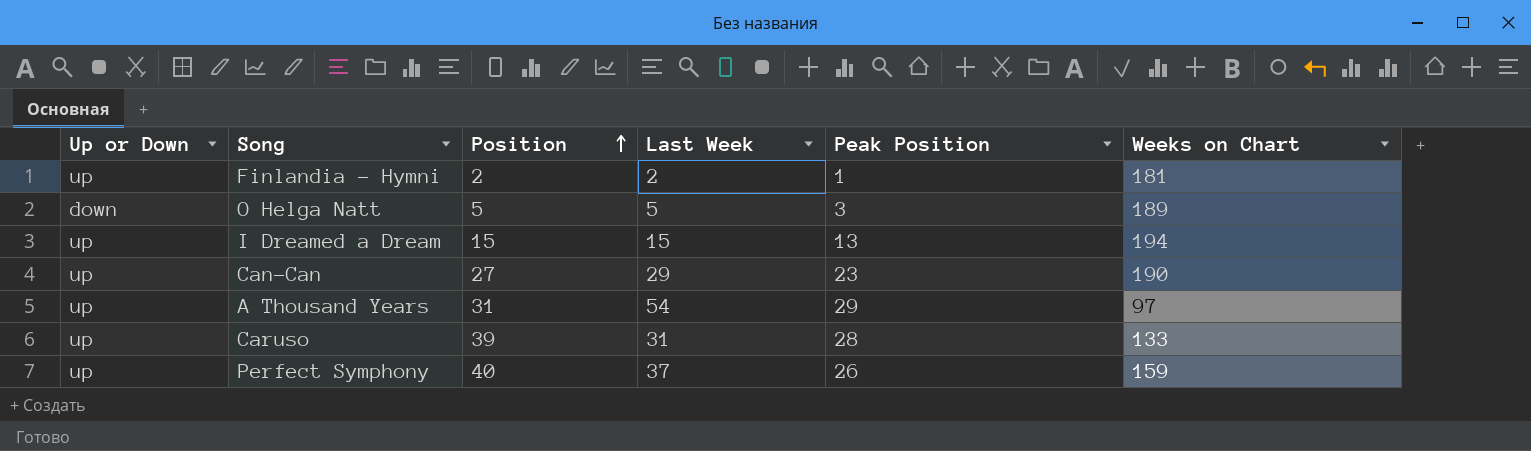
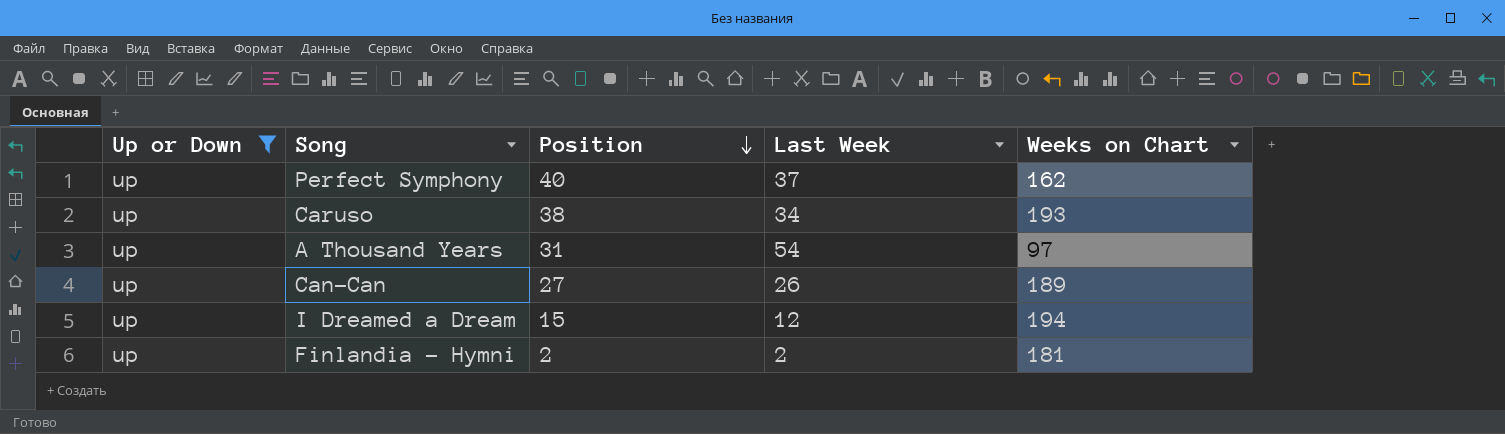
filter: none -> Up or Down = up
row order: Position ascending -> Position descending
column Peak Position | position: 5 -> none
Perfect Symphony | Weeks on Chart: 159 -> 162
Caruso | Position: 39 -> 38
Caruso | Last Week: 31 -> 34
Caruso | Weeks on Chart: 133 -> 193
Can-Can | Last Week: 29 -> 26
Can-Can | Weeks on Chart: 190 -> 189
I Dreamed a Dream | Last Week: 15 -> 12

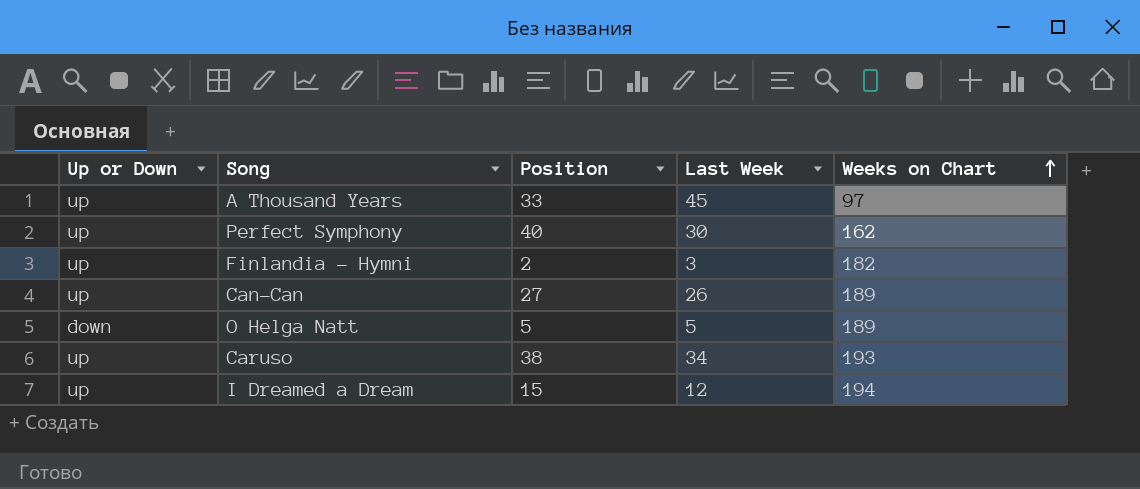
filter: Up or Down = up -> none
row order: Position descending -> Weeks on Chart ascending
A Thousand Years | Position: 31 -> 33
A Thousand Years | Last Week: 54 -> 45
Perfect Symphony | Last Week: 37 -> 30
Finlandia - Hymni | Last Week: 2 -> 3
Finlandia - Hymni | Weeks on Chart: 181 -> 182

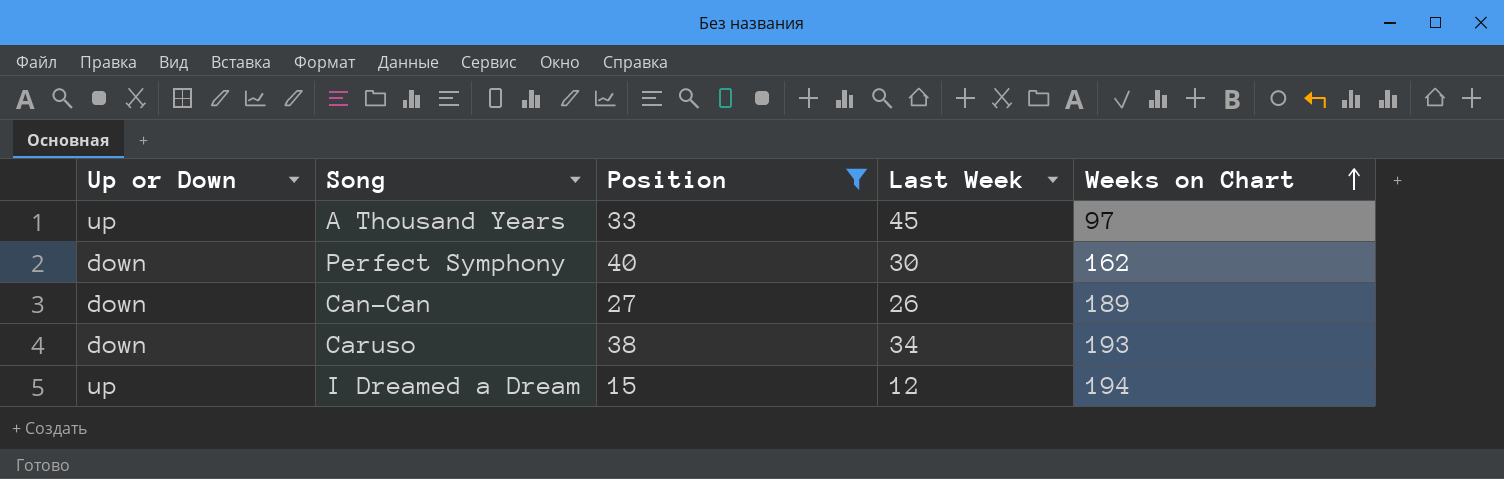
filter: none -> Position >= 15
Perfect Symphony | Up or Down: up -> down
Can-Can | Up or Down: up -> down
Caruso | Up or Down: up -> down

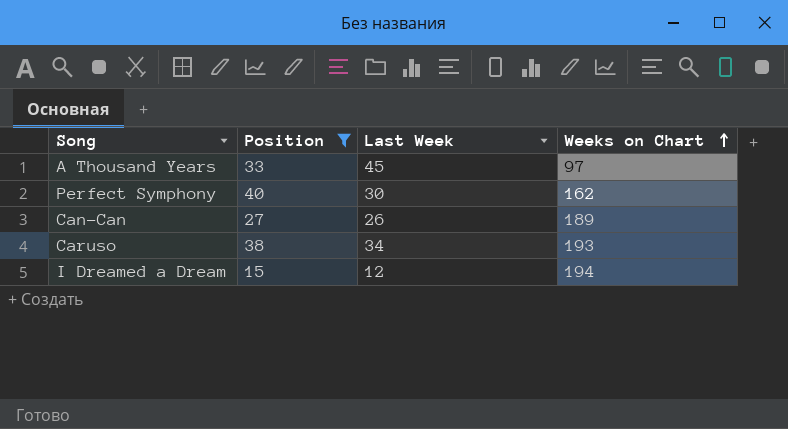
column Up or Down | position: 1 -> none

